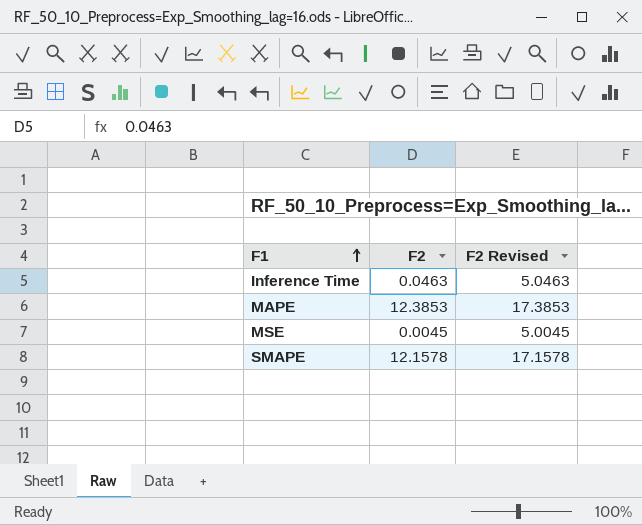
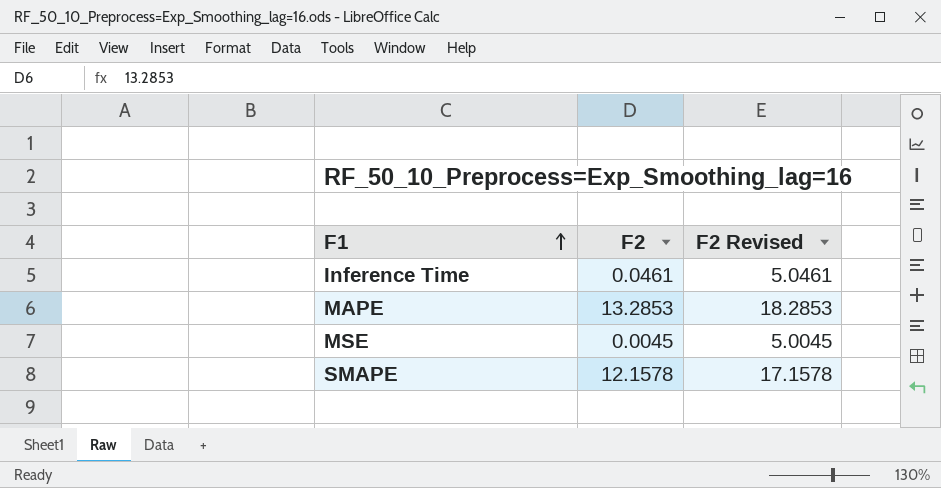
Inference Time | F2: 0.0463 -> 0.0461
Inference Time | F2 Revised: 5.0463 -> 5.0461
MAPE | F2: 12.3853 -> 13.2853
MAPE | F2 Revised: 17.3853 -> 18.2853

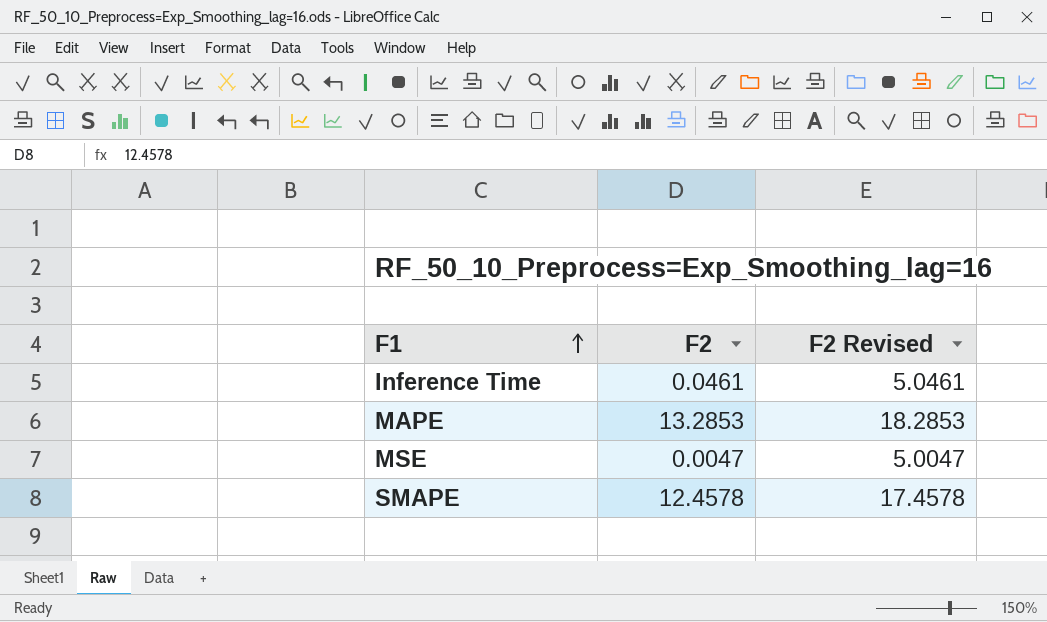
MSE | F2: 0.0045 -> 0.0047
MSE | F2 Revised: 5.0045 -> 5.0047
SMAPE | F2: 12.1578 -> 12.4578
SMAPE | F2 Revised: 17.1578 -> 17.4578

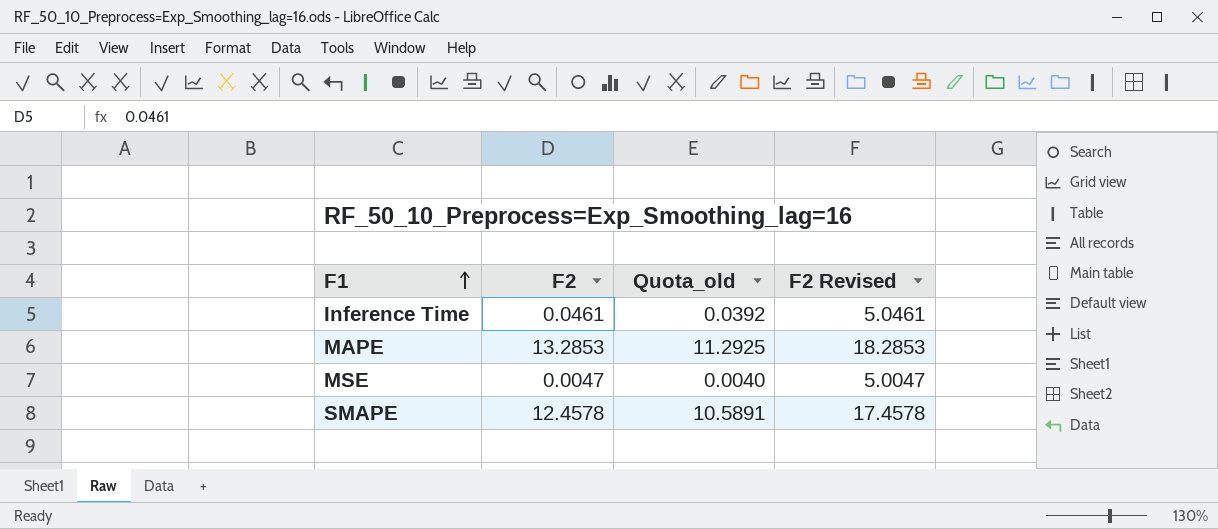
column Quota_old | formula: none -> [F2] * 0.85

